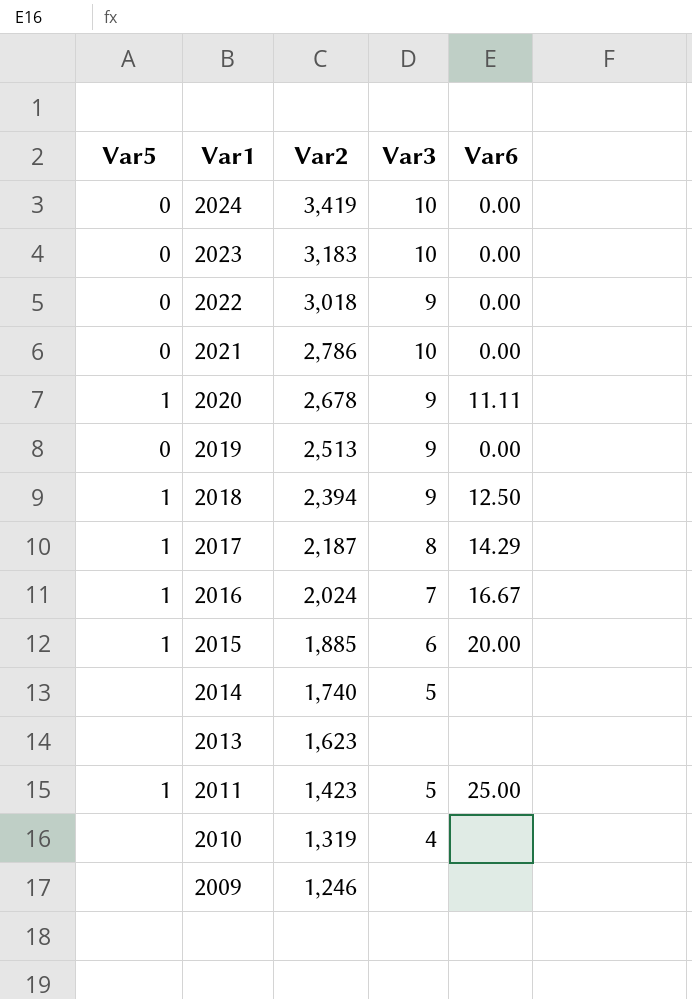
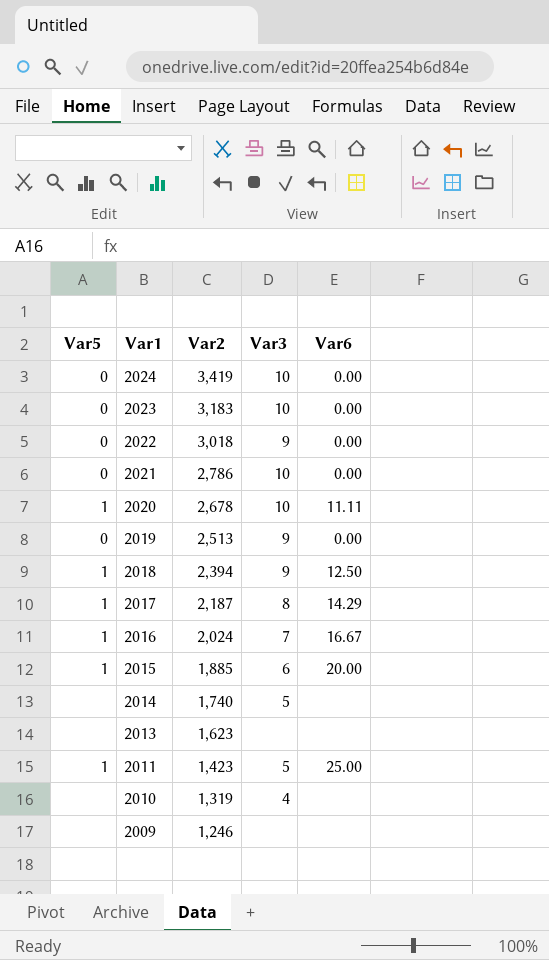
2020 | Var3: 9 -> 10

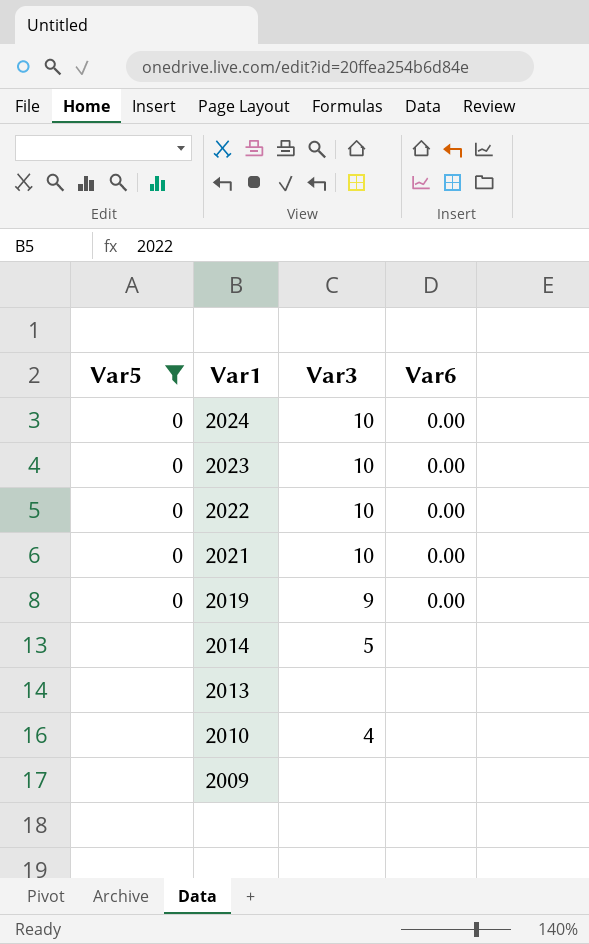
filter: none -> Var5 != 1
column Var2 | position: 3 -> none
2022 | Var3: 9 -> 10

